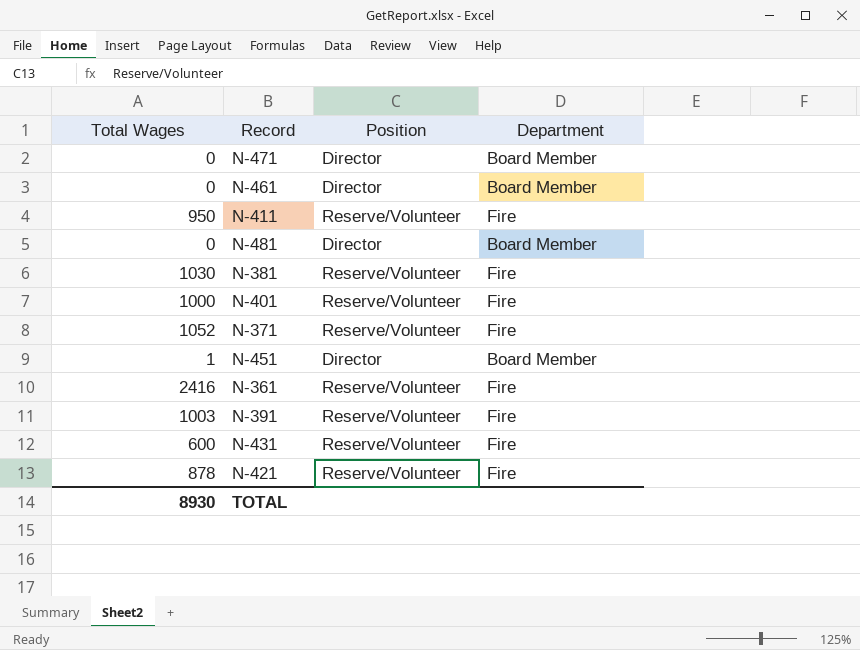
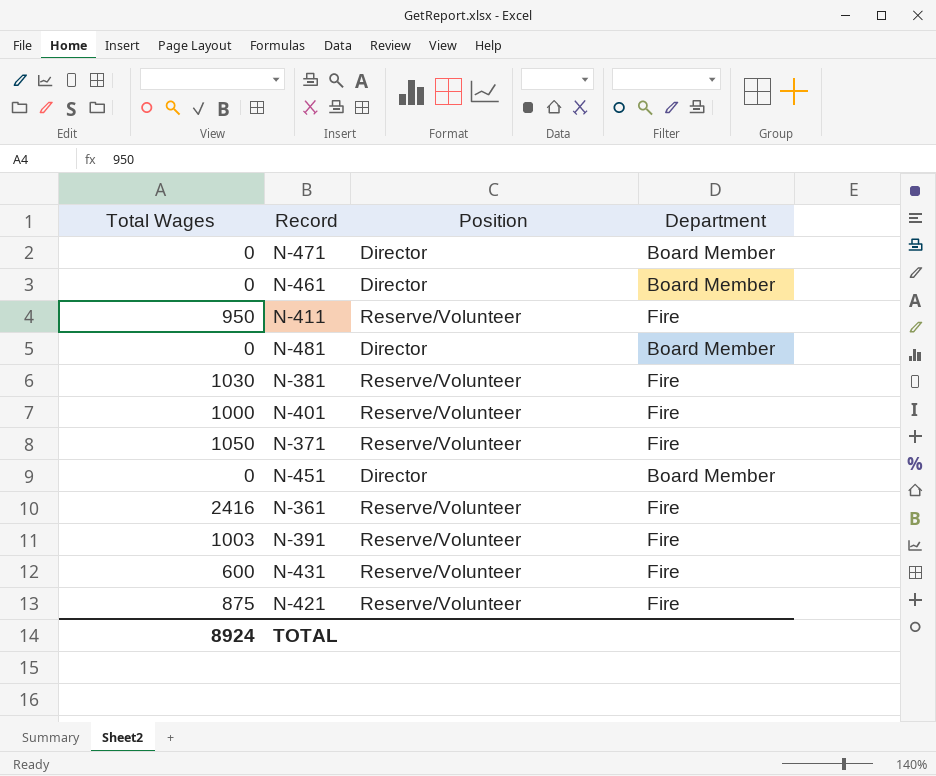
N-371 | Total Wages: 1052 -> 1050
N-451 | Total Wages: 1 -> 0
N-421 | Total Wages: 878 -> 875
TOTAL | Total Wages: 8930 -> 8924

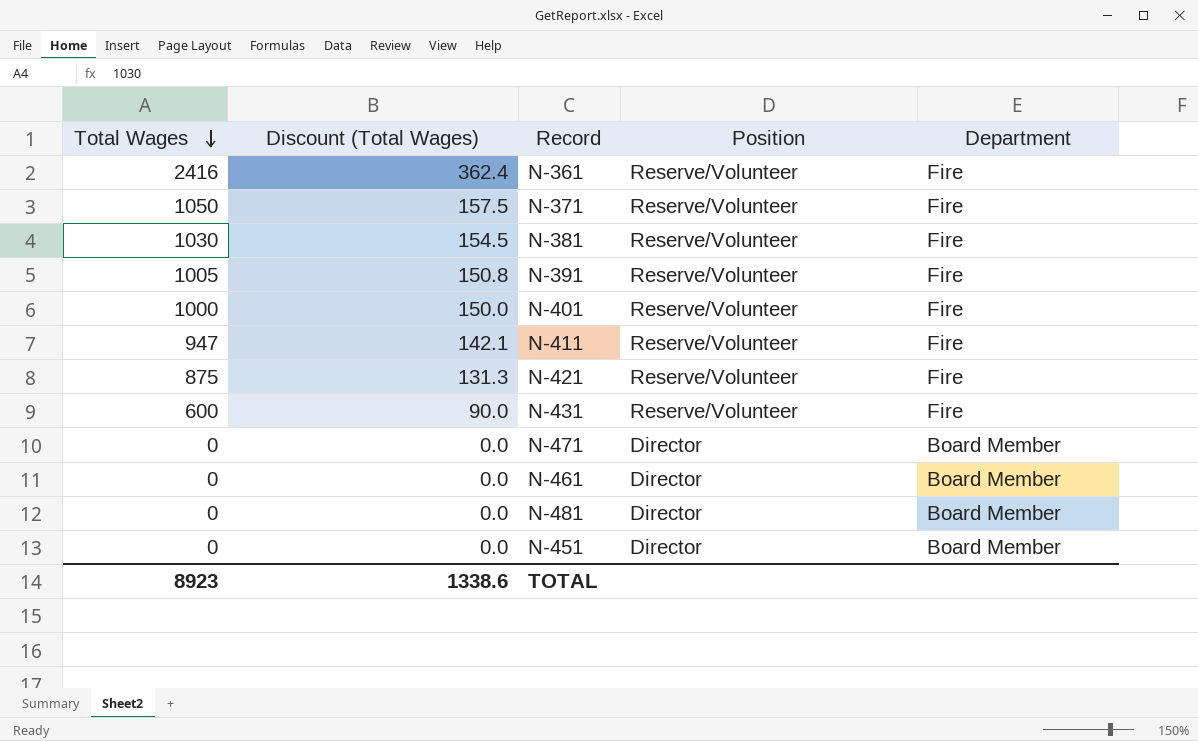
row order: none -> Total Wages descending
column Discount (Total Wages) | formula: none -> [Total Wages] * 0.15
N-391 | Total Wages: 1003 -> 1005
N-411 | Total Wages: 950 -> 947
TOTAL | Total Wages: 8924 -> 8923

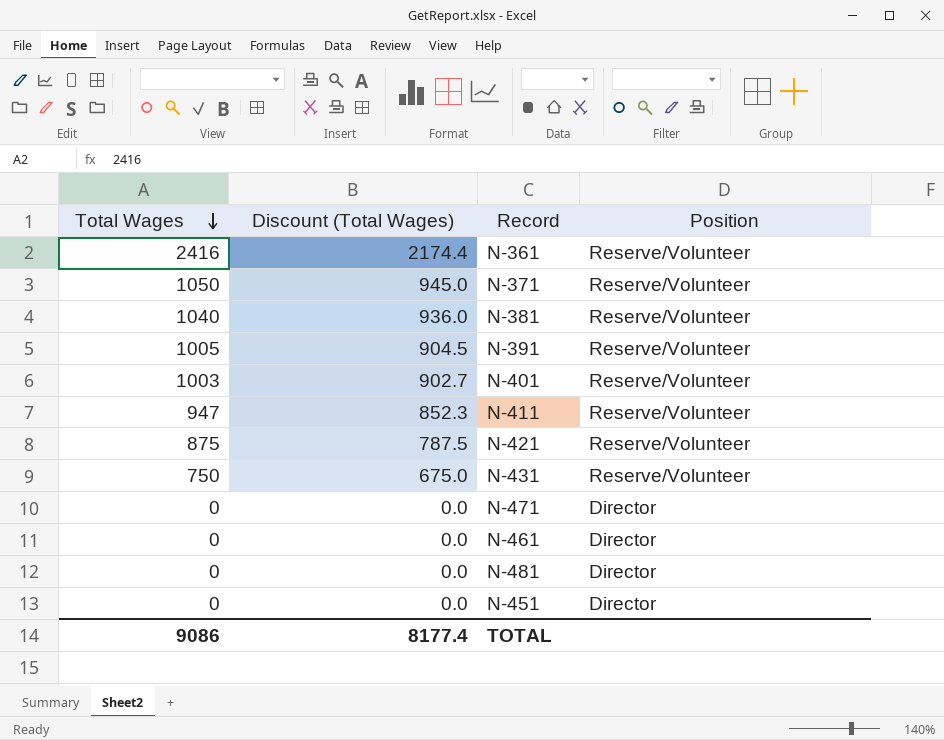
column Department | position: 5 -> none
column Discount (Total Wages) | formula: [Total Wages] * 0.15 -> [Total Wages] * 0.9
N-381 | Total Wages: 1030 -> 1040
N-401 | Total Wages: 1000 -> 1003
N-431 | Total Wages: 600 -> 750
TOTAL | Total Wages: 8923 -> 9086
TOTAL | Discount (Total Wages): 1338.6 -> 8177.4

